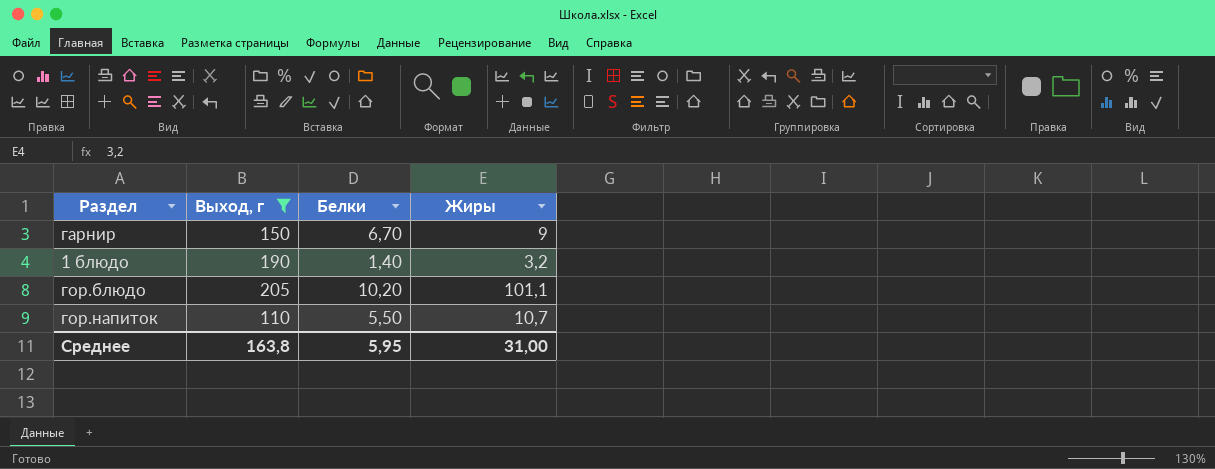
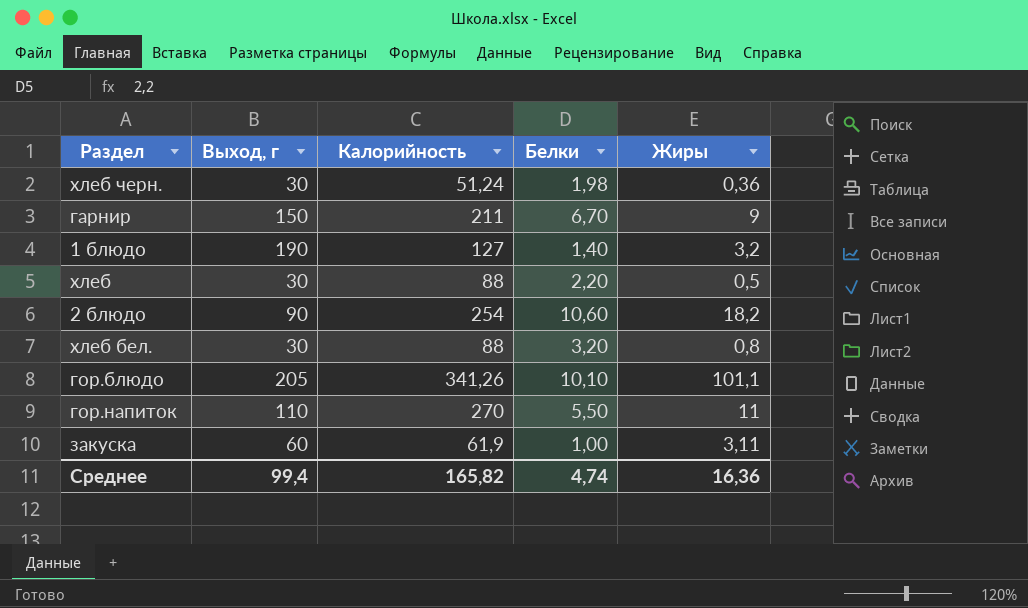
filter: Выход, г >= 110 -> none
column Калорийность | position: none -> 3
гор.блюдо | Белки: 10,20 -> 10,10
гор.напиток | Жиры: 10,7 -> 11
Среднее | Выход, г: 163,8 -> 99,4
Среднее | Белки: 5,95 -> 4,74
Среднее | Жиры: 31,00 -> 16,36

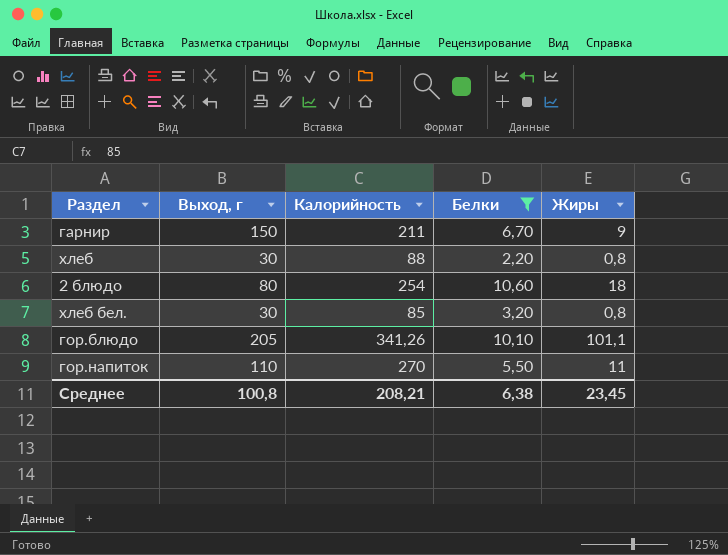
filter: none -> Белки >= 2,20
хлеб | Жиры: 0,5 -> 0,8
2 блюдо | Выход, г: 90 -> 80
2 блюдо | Жиры: 18,2 -> 18
хлеб бел. | Калорийность: 88 -> 85
Среднее | Выход, г: 99,4 -> 100,8
Среднее | Калорийность: 165,82 -> 208,21
Среднее | Белки: 4,74 -> 6,38
Среднее | Жиры: 16,36 -> 23,45

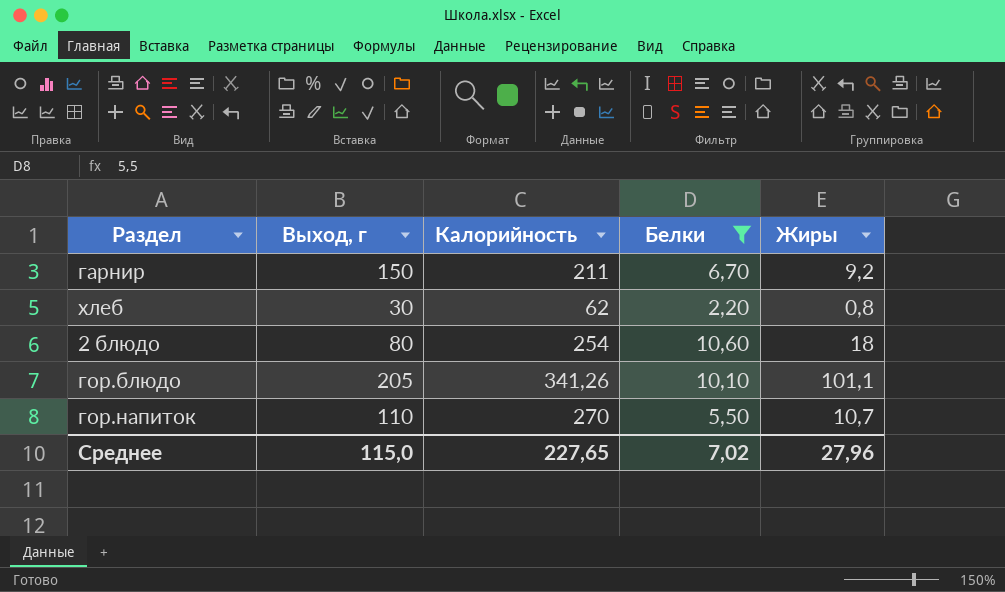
row хлеб бел.: 30 | 85 | 3,20 | 0,8 -> none
гарнир | Жиры: 9 -> 9,2
хлеб | Калорийность: 88 -> 62
гор.напиток | Жиры: 11 -> 10,7
Среднее | Выход, г: 100,8 -> 115,0
Среднее | Калорийность: 208,21 -> 227,65
Среднее | Белки: 6,38 -> 7,02
Среднее | Жиры: 23,45 -> 27,96

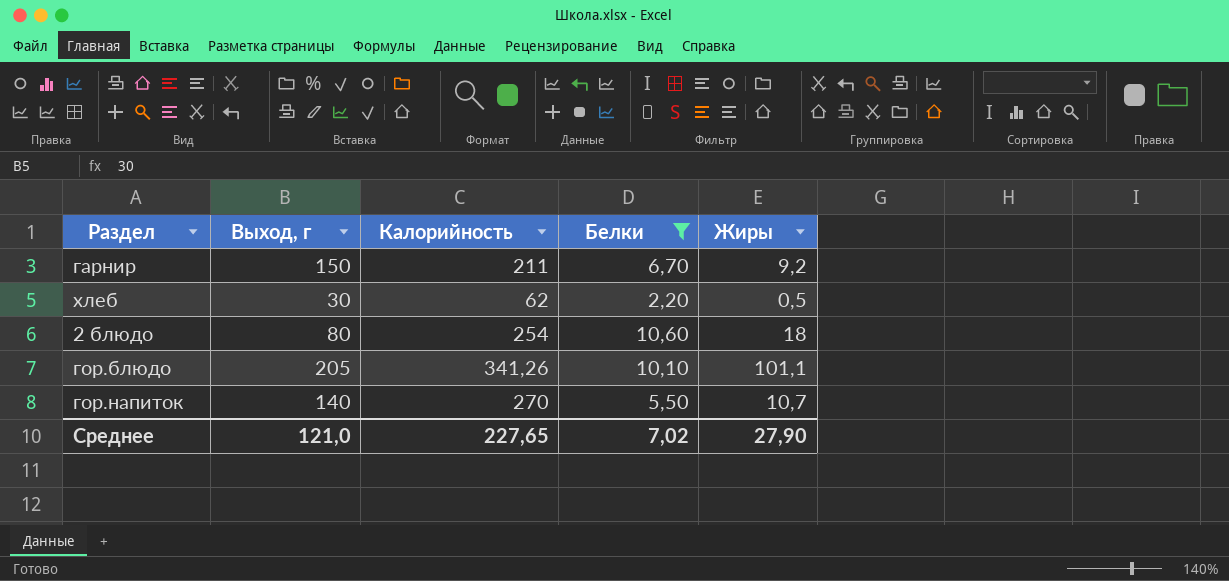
хлеб | Жиры: 0,8 -> 0,5
гор.напиток | Выход, г: 110 -> 140
Среднее | Выход, г: 115,0 -> 121,0
Среднее | Жиры: 27,96 -> 27,90

